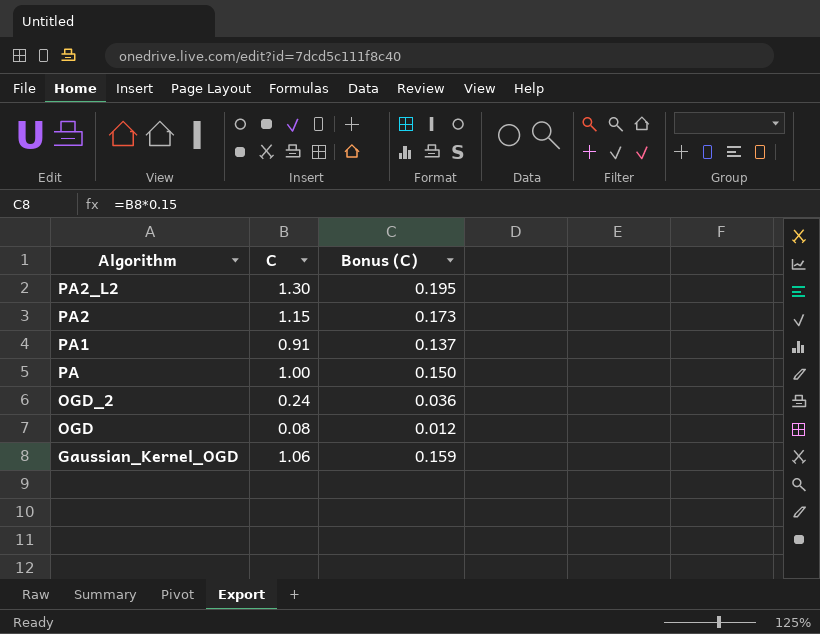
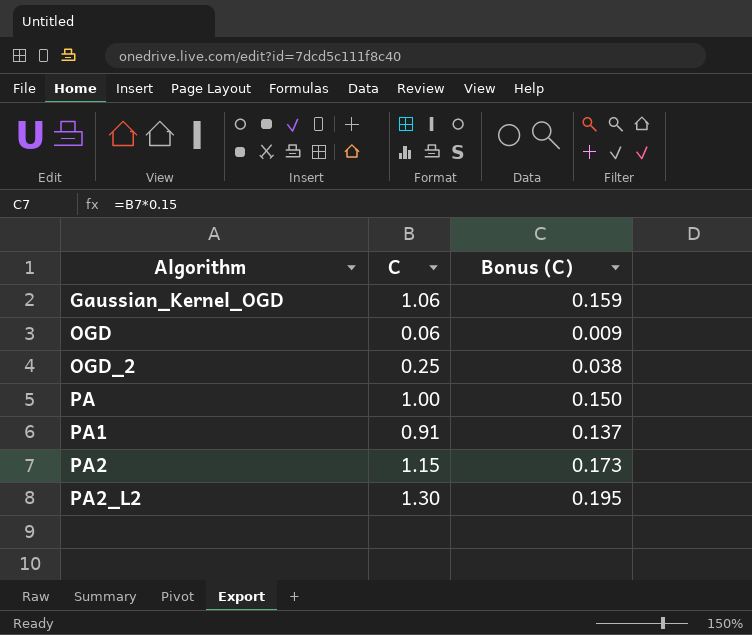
row order: Algorithm descending -> Algorithm ascending
OGD | C: 0.08 -> 0.06
OGD | Bonus (C): 0.012 -> 0.009
OGD_2 | C: 0.24 -> 0.25
OGD_2 | Bonus (C): 0.036 -> 0.038

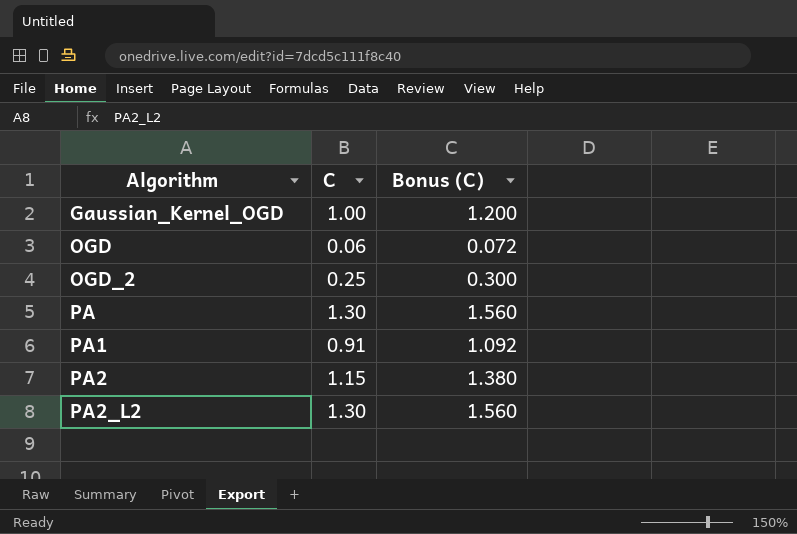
column Bonus (C) | formula: [C] * 0.15 -> [C] * 1.2
Gaussian_Kernel_OGD | C: 1.06 -> 1.00
PA | C: 1.00 -> 1.30

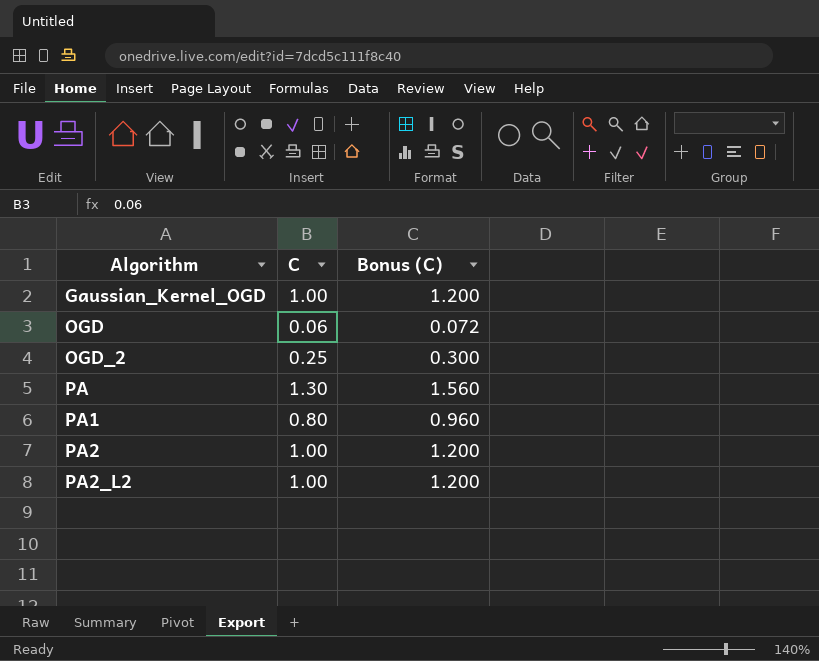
PA1 | C: 0.91 -> 0.80
PA1 | Bonus (C): 1.092 -> 0.960
PA2 | C: 1.15 -> 1.00
PA2 | Bonus (C): 1.380 -> 1.200
PA2_L2 | C: 1.30 -> 1.00
PA2_L2 | Bonus (C): 1.560 -> 1.200

